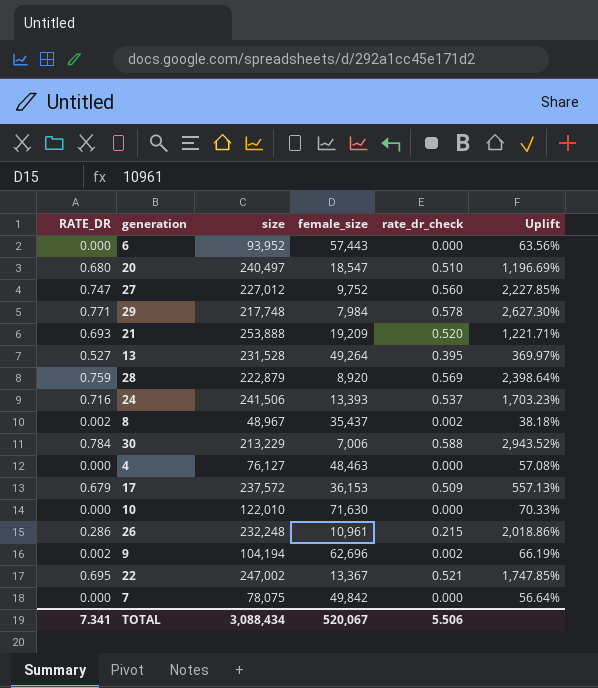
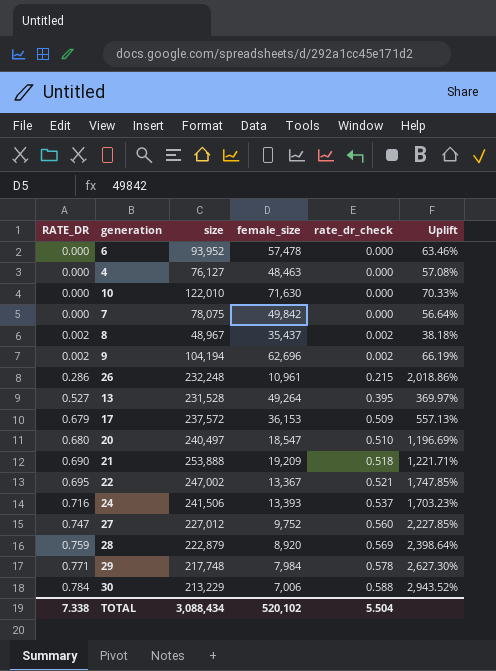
row order: none -> RATE_DR ascending
6 | female_size: 57,443 -> 57,478
6 | Uplift: 63.56% -> 63.46%
21 | RATE_DR: 0.693 -> 0.690
21 | rate_dr_check: 0.520 -> 0.518
TOTAL | RATE_DR: 7.341 -> 7.338
TOTAL | female_size: 520,067 -> 520,102
TOTAL | rate_dr_check: 5.506 -> 5.504

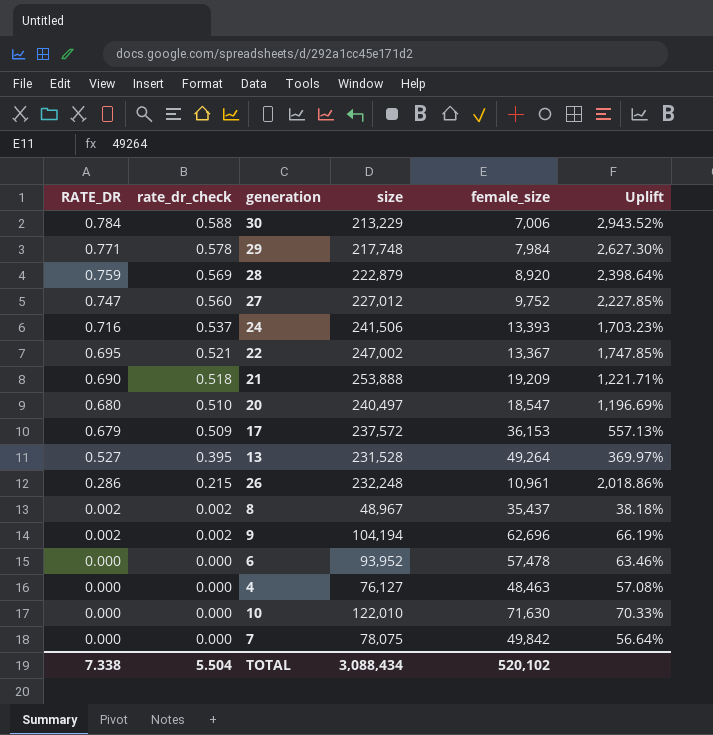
row order: RATE_DR ascending -> RATE_DR descending
column rate_dr_check | position: 5 -> 2

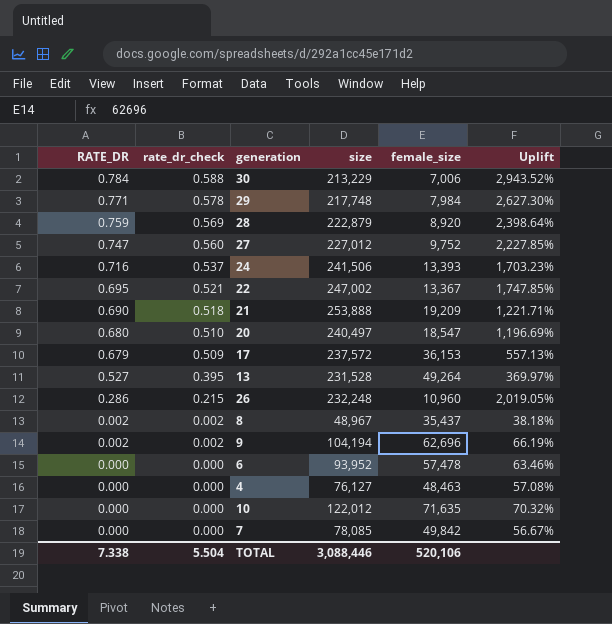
26 | female_size: 10,961 -> 10,960
26 | Uplift: 2,018.86% -> 2,019.05%
10 | size: 122,010 -> 122,012
10 | female_size: 71,630 -> 71,635
10 | Uplift: 70.33% -> 70.32%
7 | size: 78,075 -> 78,085
7 | Uplift: 56.64% -> 56.67%
TOTAL | size: 3,088,434 -> 3,088,446
TOTAL | female_size: 520,102 -> 520,106

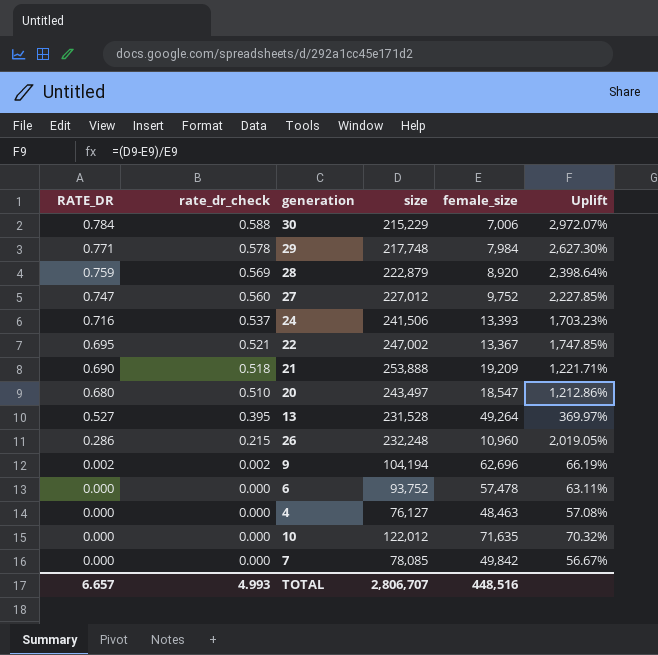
row 17: 0.679 | 0.509 | 237,572 | 36,153 | 557.13% -> none
row 8: 0.002 | 0.002 | 48,967 | 35,437 | 38.18% -> none
30 | size: 213,229 -> 215,229
30 | Uplift: 2,943.52% -> 2,972.07%
20 | size: 240,497 -> 243,497
20 | Uplift: 1,196.69% -> 1,212.86%
6 | size: 93,952 -> 93,752
6 | Uplift: 63.46% -> 63.11%
TOTAL | RATE_DR: 7.338 -> 6.657
TOTAL | rate_dr_check: 5.504 -> 4.993
TOTAL | size: 3,088,446 -> 2,806,707
TOTAL | female_size: 520,106 -> 448,516

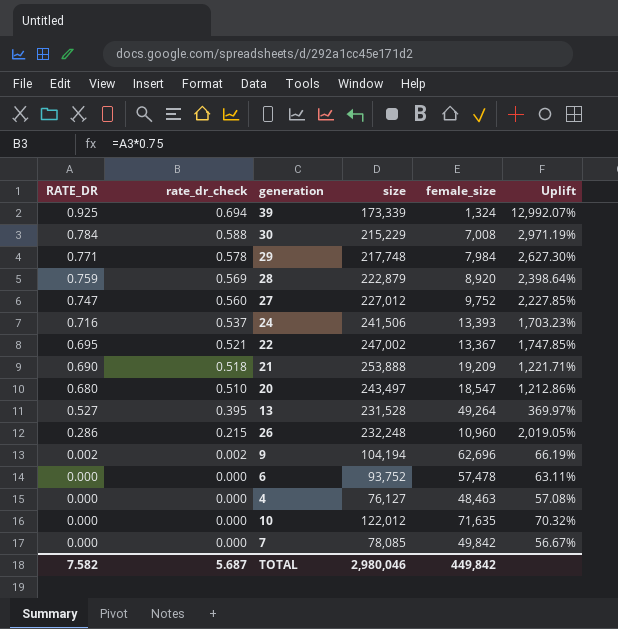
row 39: none -> 0.925 | 0.694 | 173,339 | 1,324 | 12,992.07%
30 | female_size: 7,006 -> 7,008
30 | Uplift: 2,972.07% -> 2,971.19%
TOTAL | RATE_DR: 6.657 -> 7.582
TOTAL | rate_dr_check: 4.993 -> 5.687
TOTAL | size: 2,806,707 -> 2,980,046
TOTAL | female_size: 448,516 -> 449,842

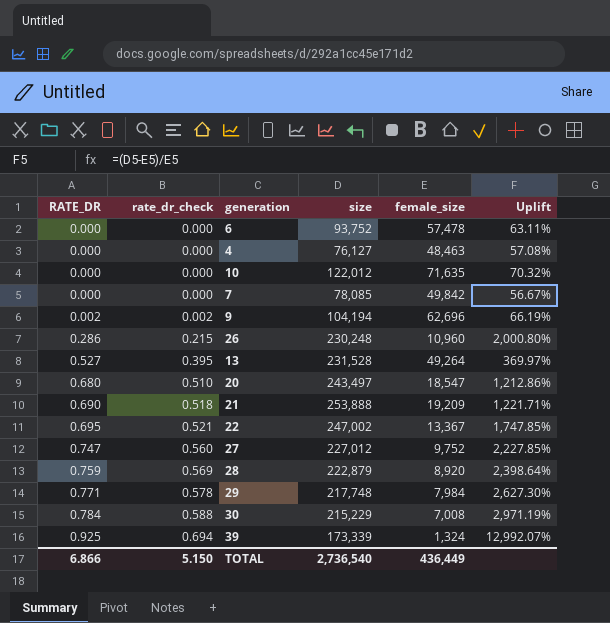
row order: RATE_DR descending -> RATE_DR ascending
row 24: 0.716 | 0.537 | 241,506 | 13,393 | 1,703.23% -> none
26 | size: 232,248 -> 230,248
26 | Uplift: 2,019.05% -> 2,000.80%
TOTAL | RATE_DR: 7.582 -> 6.866
TOTAL | rate_dr_check: 5.687 -> 5.150
TOTAL | size: 2,980,046 -> 2,736,540
TOTAL | female_size: 449,842 -> 436,449

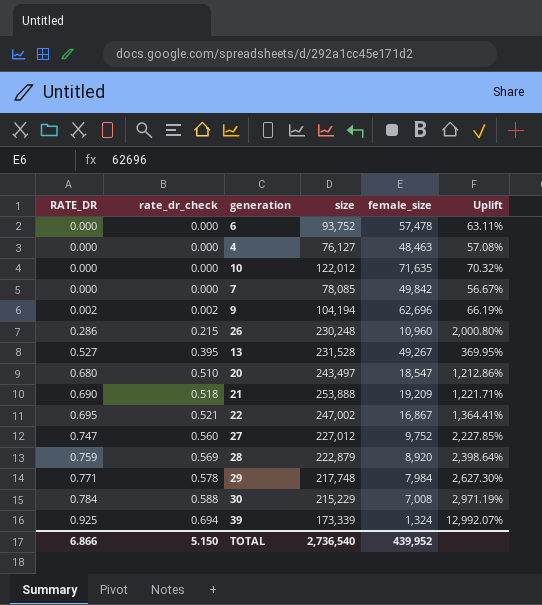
13 | female_size: 49,264 -> 49,267
13 | Uplift: 369.97% -> 369.95%
22 | female_size: 13,367 -> 16,867
22 | Uplift: 1,747.85% -> 1,364.41%
TOTAL | female_size: 436,449 -> 439,952

